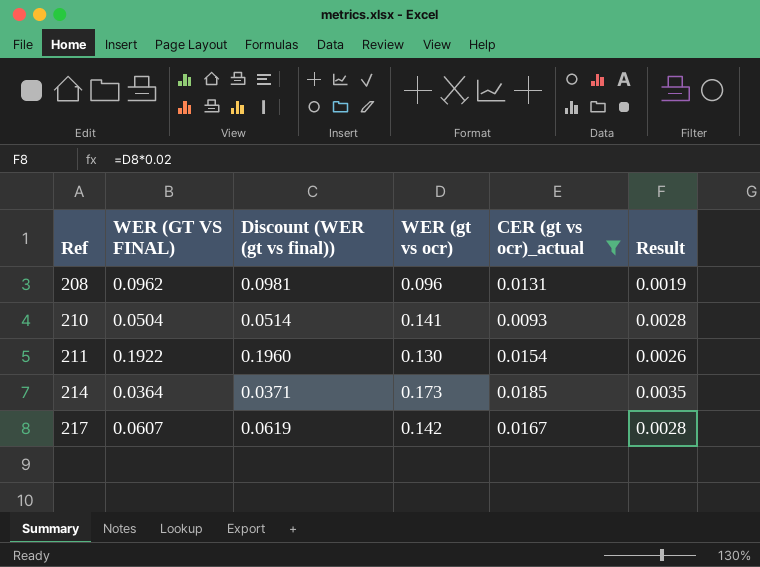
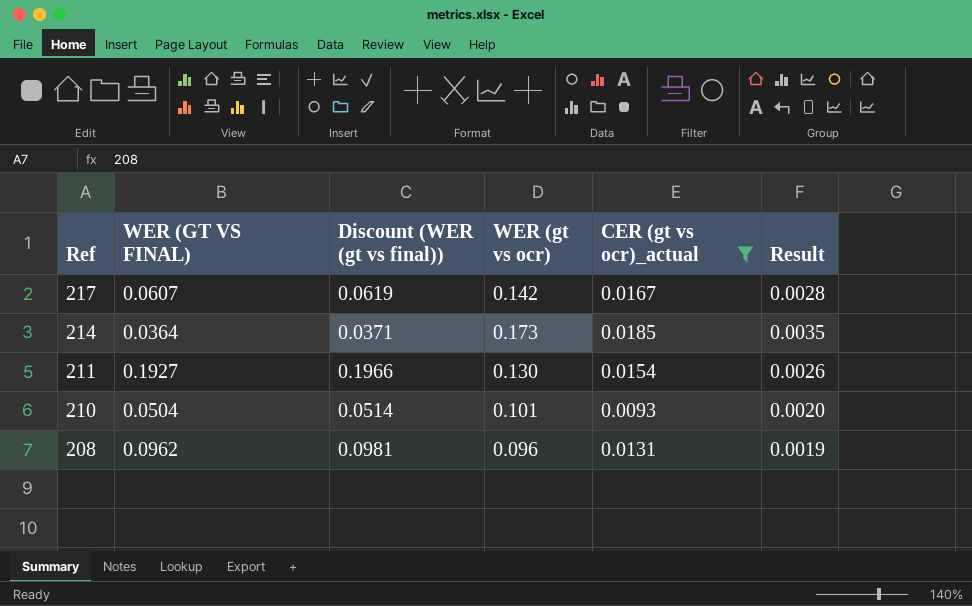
row order: Ref ascending -> Ref descending
211 | WER (GT VS FINAL): 0.1922 -> 0.1927
211 | Discount (WER (gt vs final)): 0.1960 -> 0.1966
210 | WER (gt vs ocr): 0.141 -> 0.101
210 | Result: 0.0028 -> 0.0020

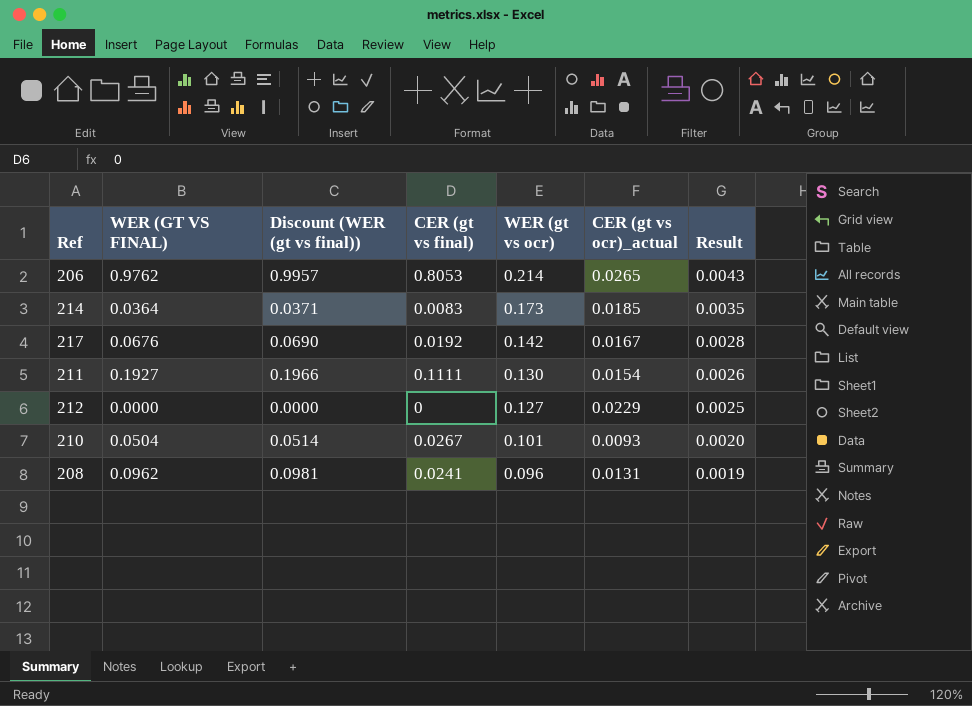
filter: CER (gt vs ocr)_actual <= 0.0185 -> none
row order: Ref descending -> WER (gt vs ocr) descending
column CER (gt vs final) | position: none -> 4
217 | WER (GT VS FINAL): 0.0607 -> 0.0676
217 | Discount (WER (gt vs final)): 0.0619 -> 0.0690

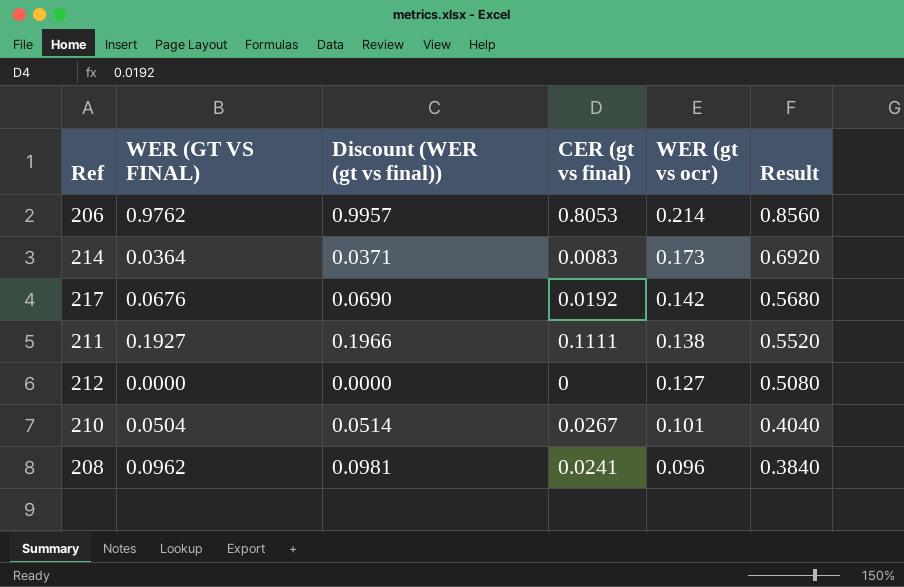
column CER (gt vs ocr)_actual | position: 6 -> none
column Result | formula: [WER (gt vs ocr)] * 0.02 -> [WER (gt vs ocr)] * 4
211 | WER (gt vs ocr): 0.130 -> 0.138

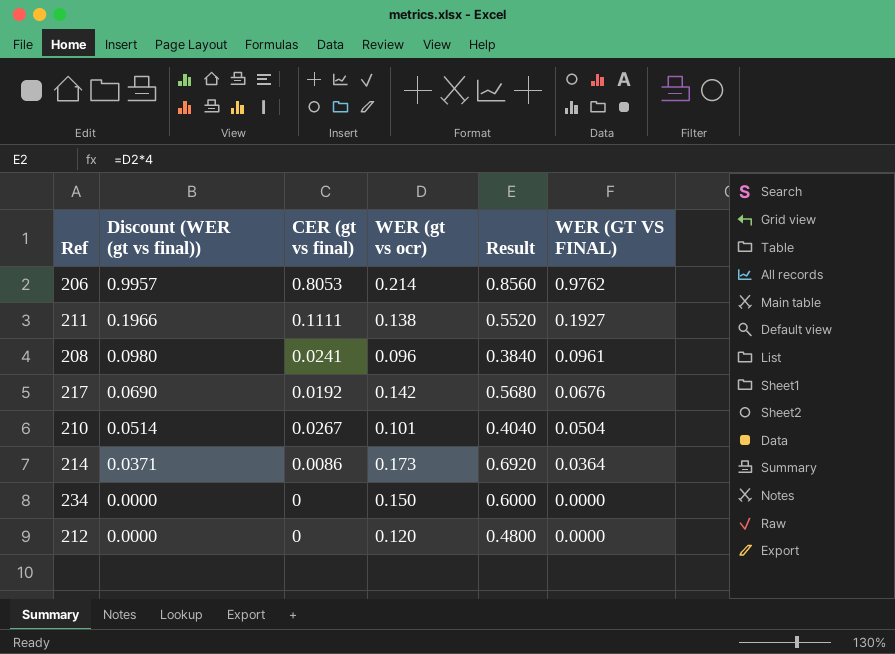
row order: WER (gt vs ocr) descending -> Discount (WER (gt vs final)) descending
column WER (GT VS FINAL) | position: 2 -> 6
208 | Discount (WER (gt vs final)): 0.0981 -> 0.0980
208 | WER (GT VS FINAL): 0.0962 -> 0.0961
214 | CER (gt vs final): 0.0083 -> 0.0086
row 234: none -> 0.0000 | 0 | 0.150 | 0.6000 | 0.0000
212 | WER (gt vs ocr): 0.127 -> 0.120
212 | Result: 0.5080 -> 0.4800

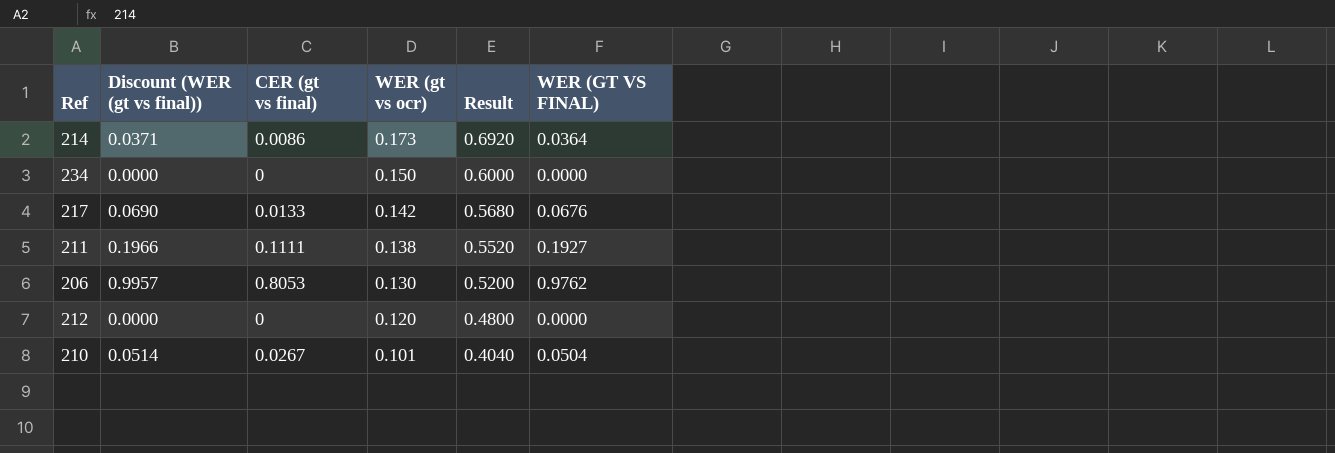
row order: Discount (WER (gt vs final)) descending -> WER (gt vs ocr) descending
row 208: 0.0980 | 0.0241 | 0.096 | 0.3840 | 0.0961 -> none
217 | CER (gt vs final): 0.0192 -> 0.0133
206 | WER (gt vs ocr): 0.214 -> 0.130
206 | Result: 0.8560 -> 0.5200

